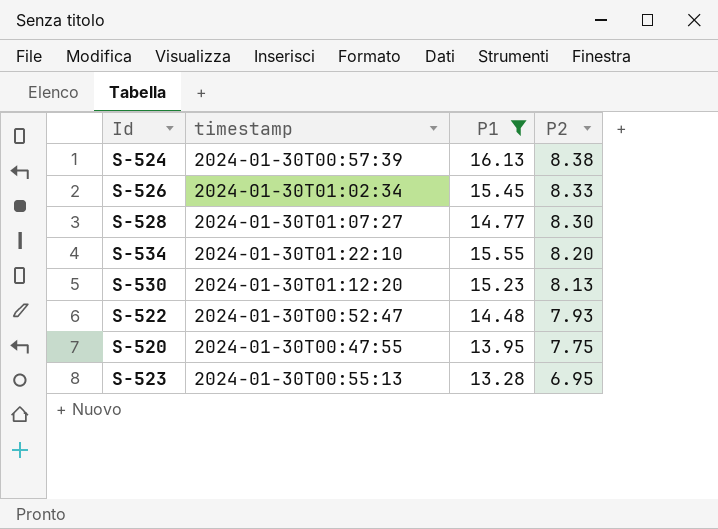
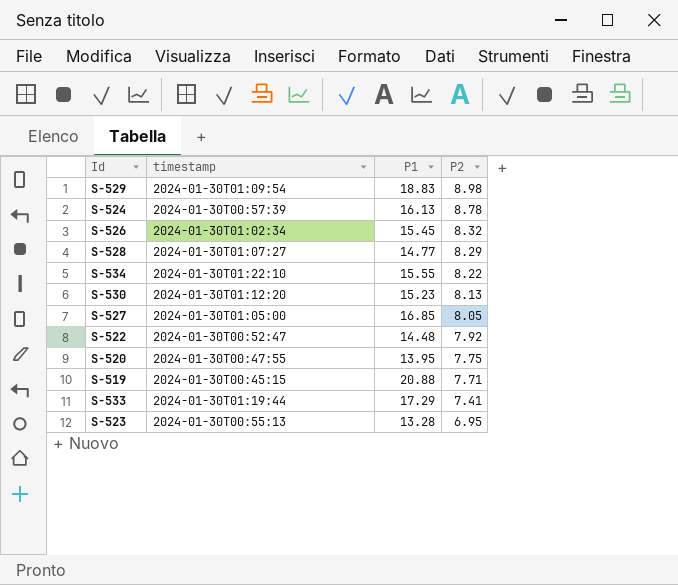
filter: P1 <= 16.13 -> none
S-524 | P2: 8.38 -> 8.78
S-526 | P2: 8.33 -> 8.32
S-528 | P2: 8.30 -> 8.29
S-534 | P2: 8.20 -> 8.22
S-522 | P2: 7.93 -> 7.92

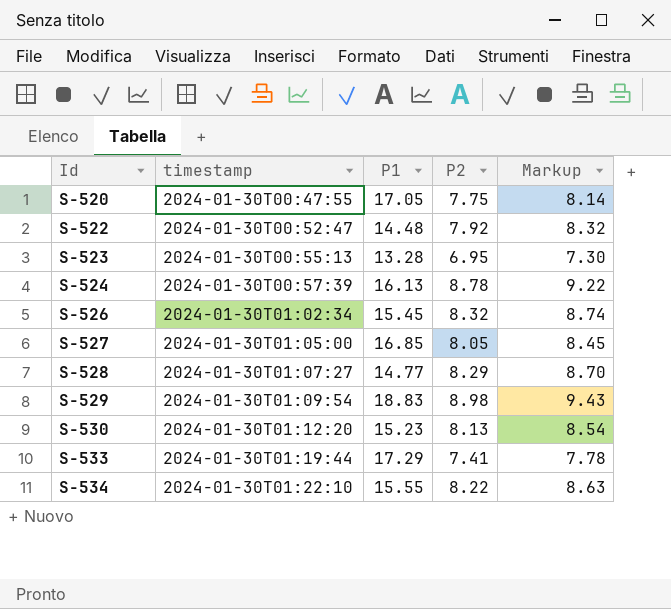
row order: P2 descending -> Id ascending
column Markup | formula: none -> [P2] * 1.05
row S-519: 2024-01-30T00:45:15 | 20.88 | 7.71 -> none
S-520 | P1: 13.95 -> 17.05

